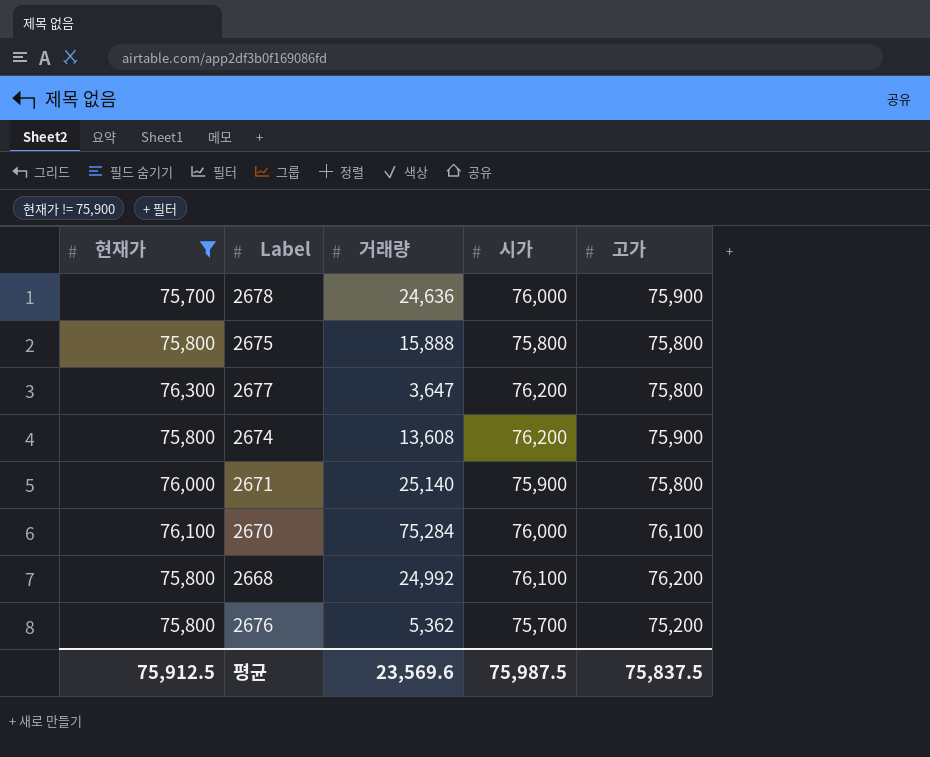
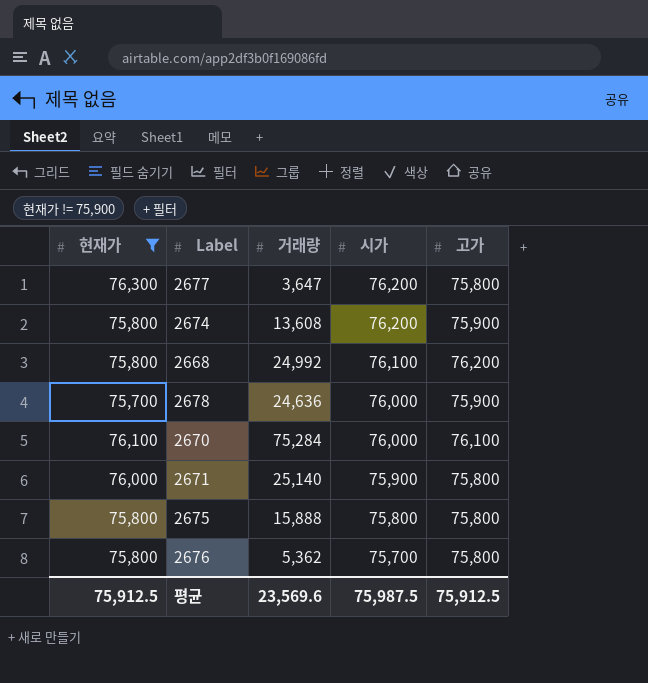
row order: none -> 시가 descending
2676 | 고가: 75,200 -> 75,800
평균 | 고가: 75,837.5 -> 75,912.5

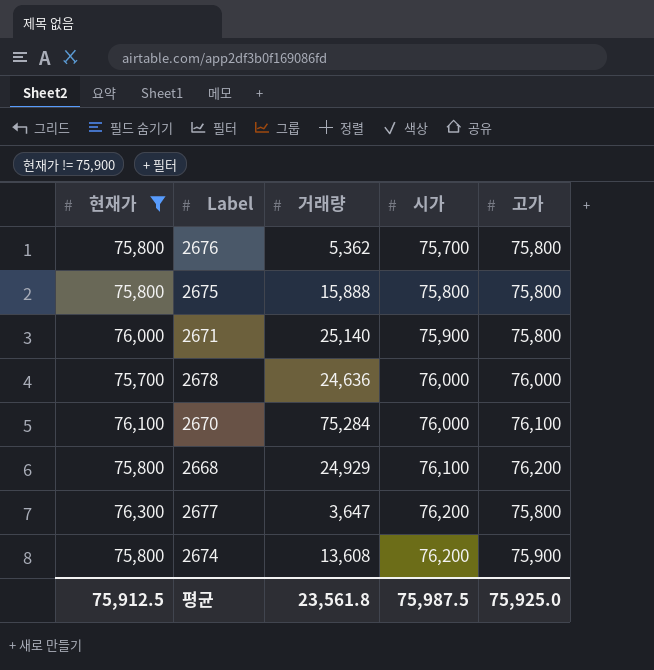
row order: 시가 descending -> 시가 ascending
2678 | 고가: 75,900 -> 76,000
2668 | 거래량: 24,992 -> 24,929
평균 | 거래량: 23,569.6 -> 23,561.8
평균 | 고가: 75,912.5 -> 75,925.0

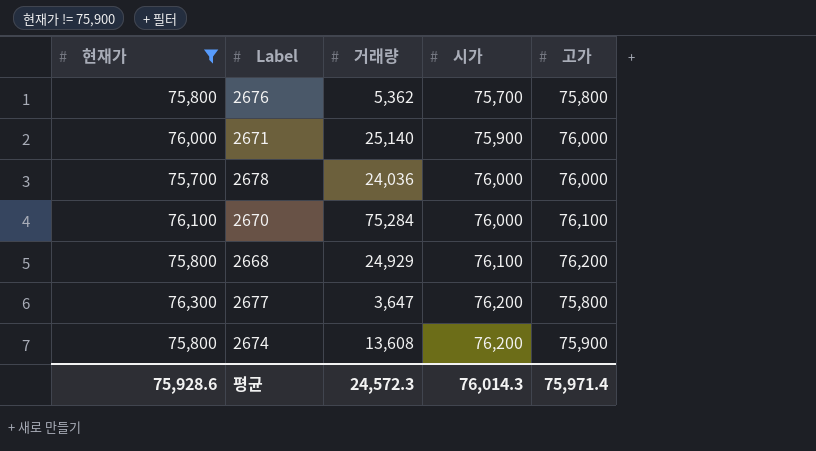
row 2675: 75,800 | 15,888 | 75,800 | 75,800 -> none
2671 | 고가: 75,800 -> 76,000
2678 | 거래량: 24,636 -> 24,036
평균 | 현재가: 75,912.5 -> 75,928.6
평균 | 거래량: 23,561.8 -> 24,572.3
평균 | 시가: 75,987.5 -> 76,014.3
평균 | 고가: 75,925.0 -> 75,971.4

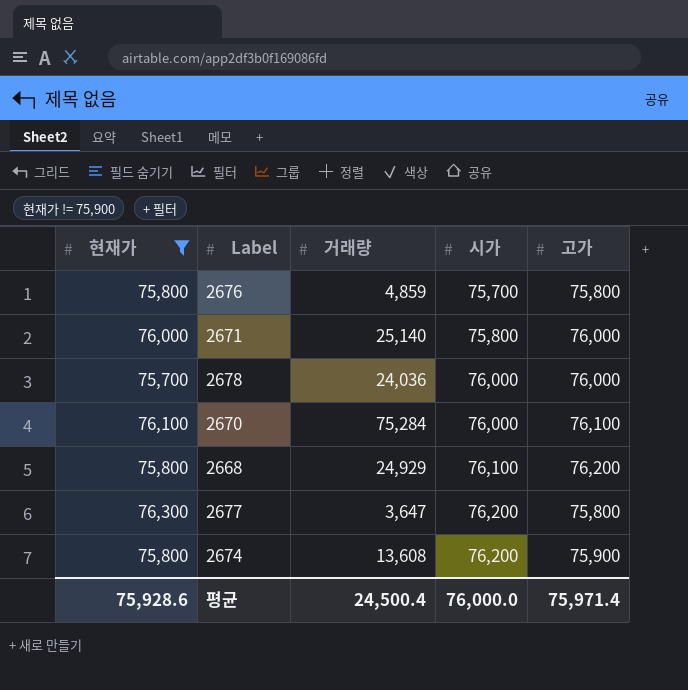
2676 | 거래량: 5,362 -> 4,859
2671 | 시가: 75,900 -> 75,800
평균 | 거래량: 24,572.3 -> 24,500.4
평균 | 시가: 76,014.3 -> 76,000.0

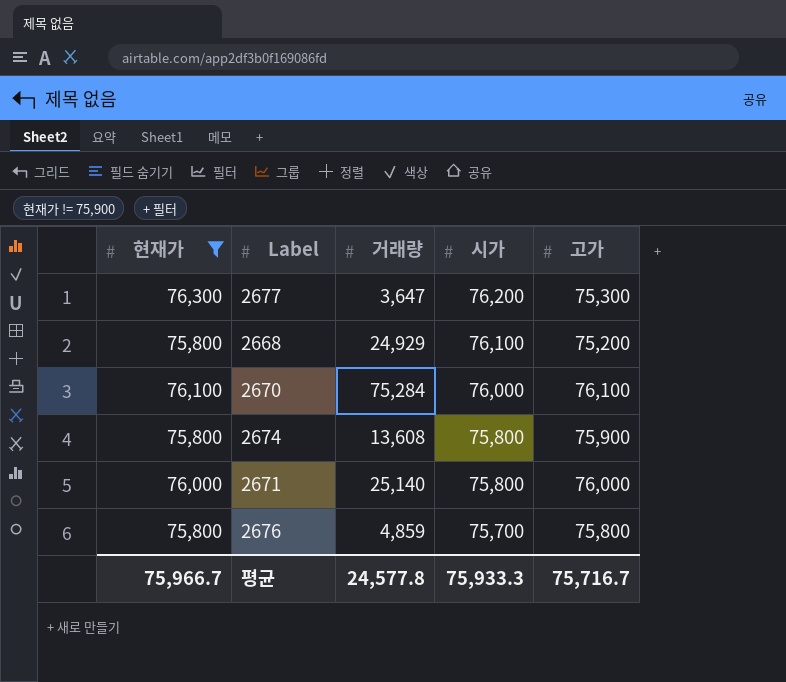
row order: 시가 ascending -> 시가 descending
row 2678: 75,700 | 24,036 | 76,000 | 76,000 -> none
2677 | 고가: 75,800 -> 75,300
2668 | 고가: 76,200 -> 75,200
2674 | 시가: 76,200 -> 75,800
평균 | 현재가: 75,928.6 -> 75,966.7
평균 | 거래량: 24,500.4 -> 24,577.8
평균 | 시가: 76,000.0 -> 75,933.3
평균 | 고가: 75,971.4 -> 75,716.7

